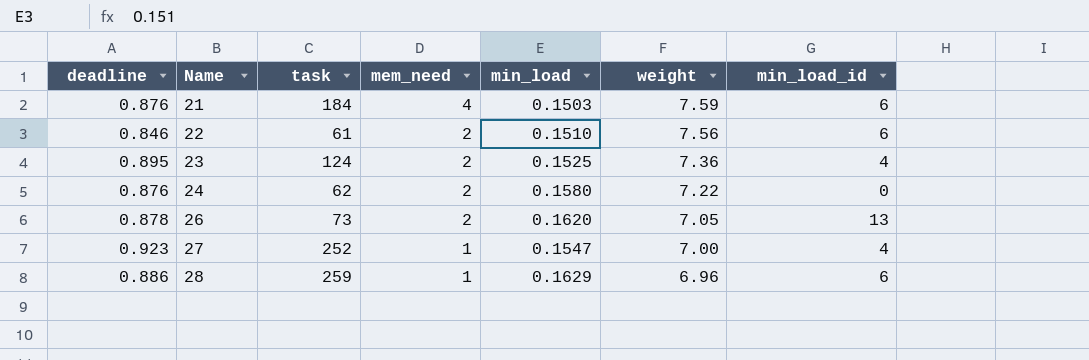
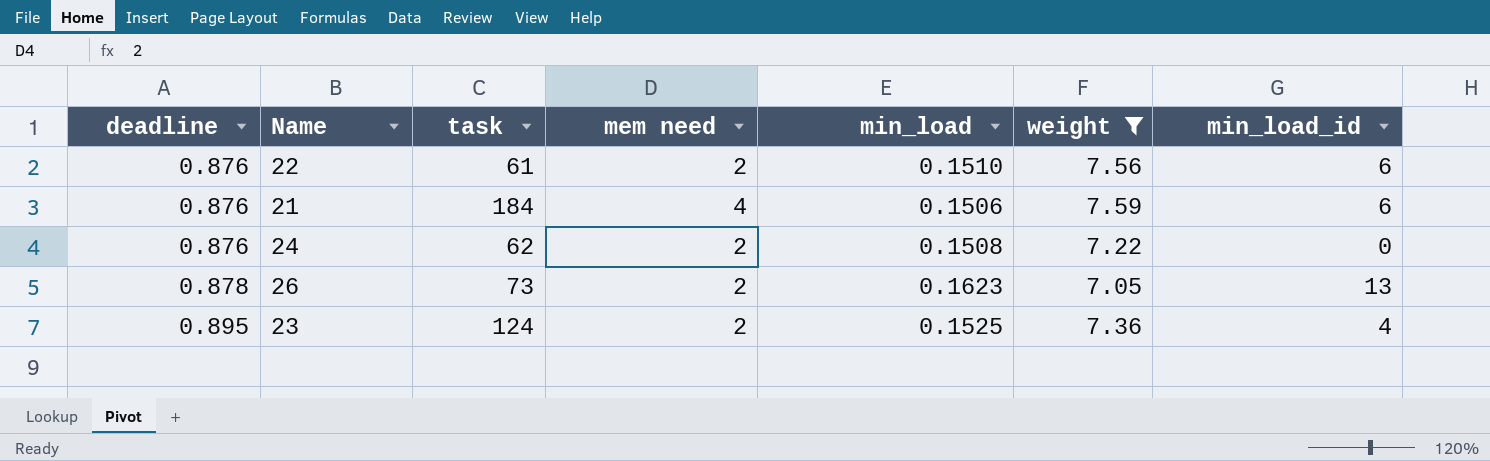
filter: none -> weight >= 7.05
row order: Name ascending -> deadline ascending
column name: mem_need -> mem need
22 | deadline: 0.846 -> 0.876
21 | min_load: 0.1503 -> 0.1506
24 | min_load: 0.1580 -> 0.1508
26 | min_load: 0.1620 -> 0.1623

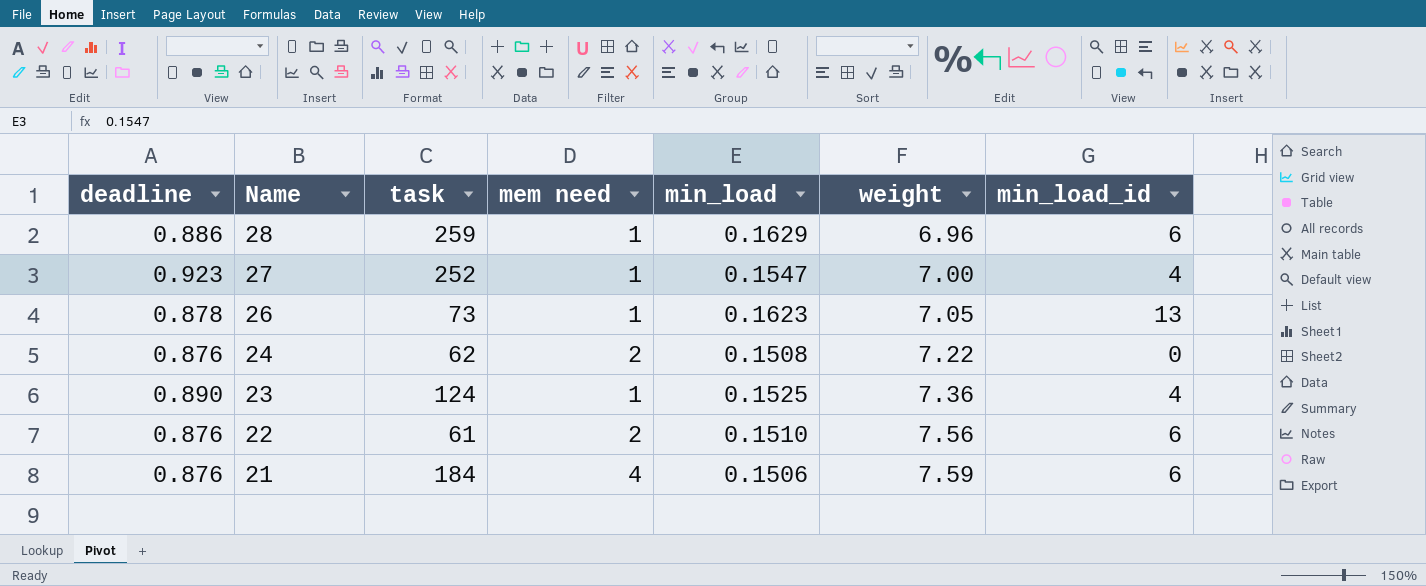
filter: weight >= 7.05 -> none
row order: deadline ascending -> Name descending
26 | mem need: 2 -> 1
23 | deadline: 0.895 -> 0.890
23 | mem need: 2 -> 1

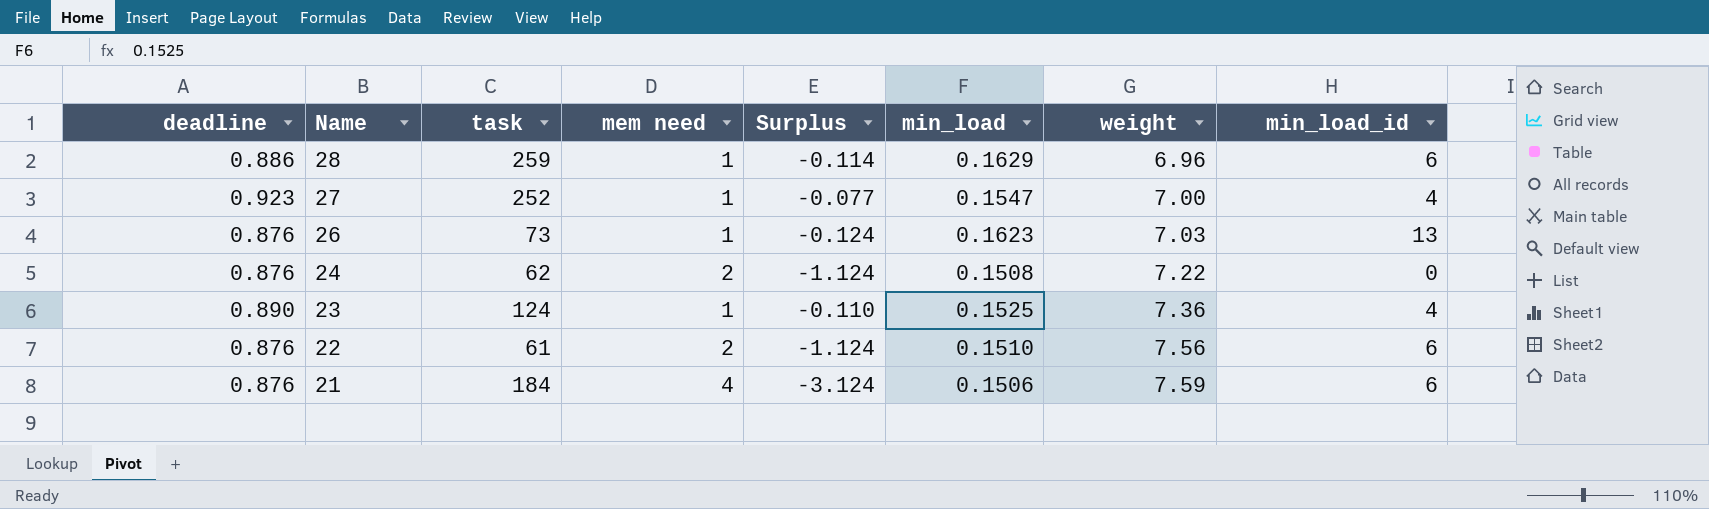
column Surplus | formula: none -> [deadline] - [mem need]
26 | deadline: 0.878 -> 0.876
26 | weight: 7.05 -> 7.03

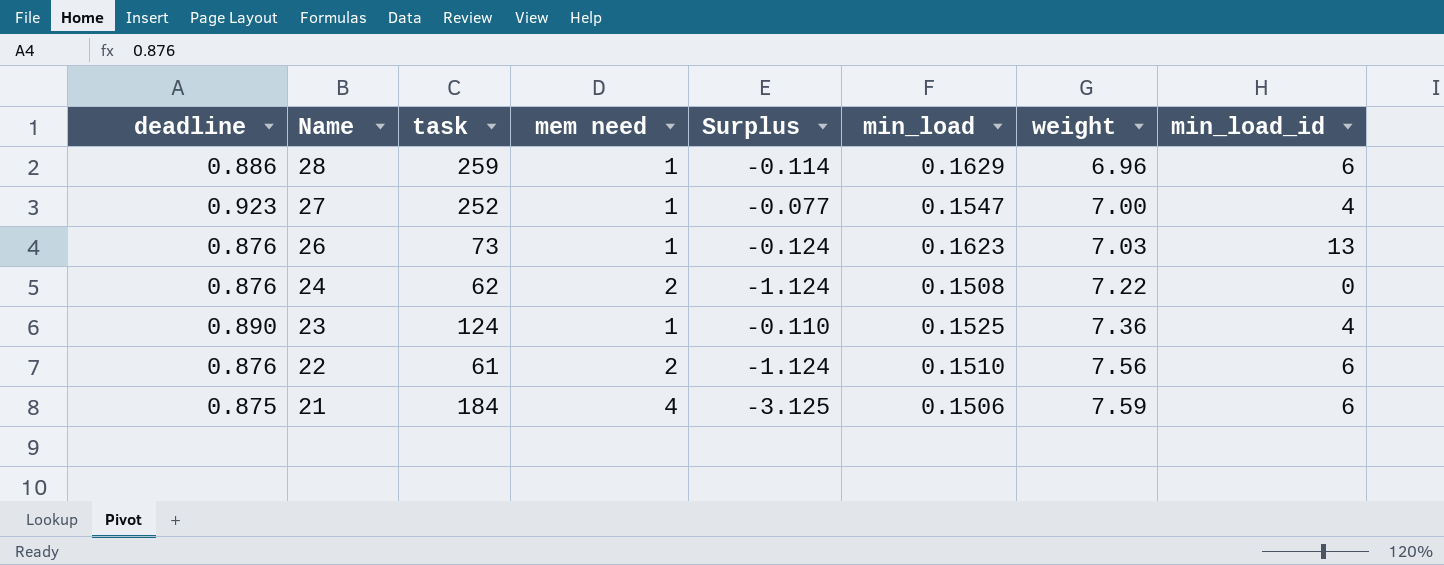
21 | deadline: 0.876 -> 0.875
21 | Surplus: -3.124 -> -3.125

